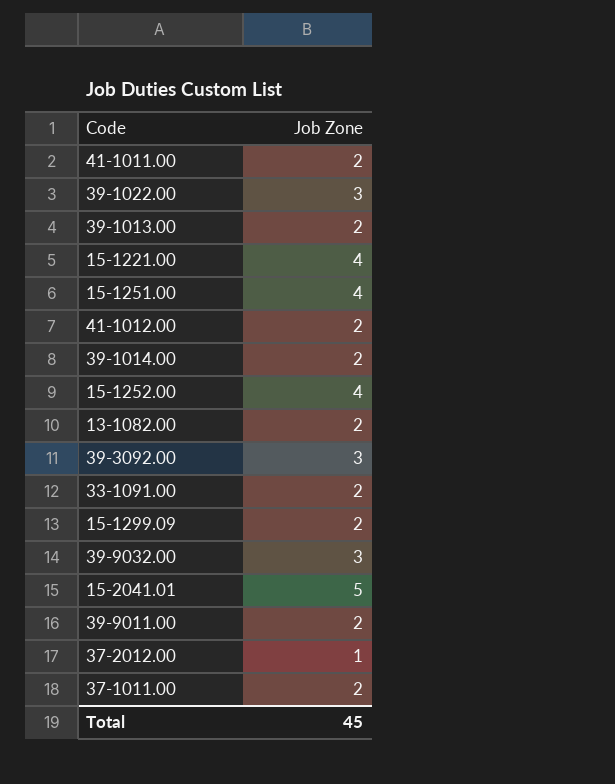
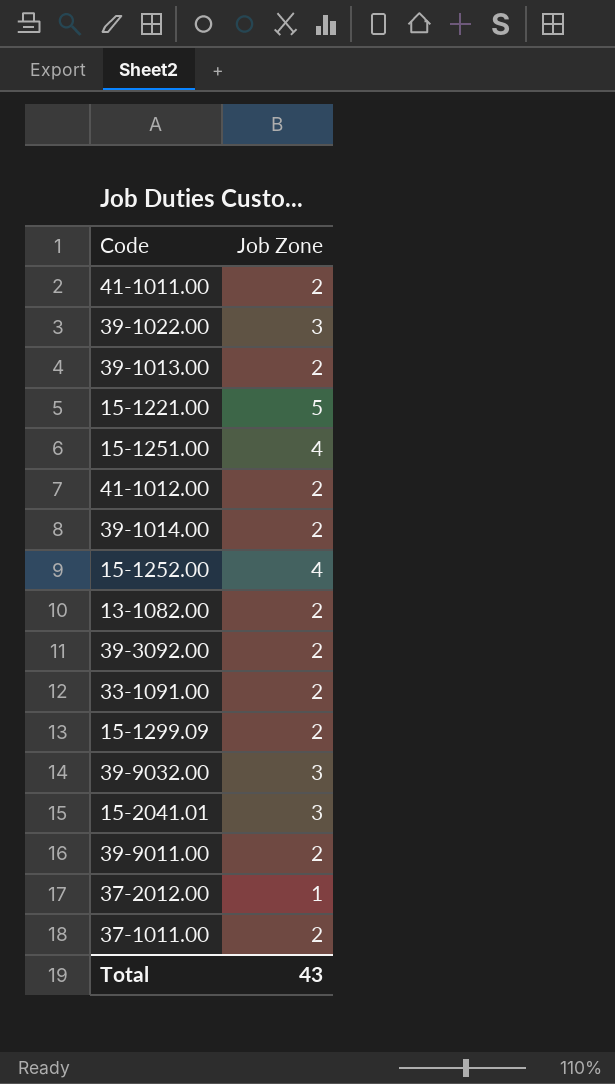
15-1221.00 | Job Zone: 4 -> 5
39-3092.00 | Job Zone: 3 -> 2
15-2041.01 | Job Zone: 5 -> 3
Total | Job Zone: 45 -> 43

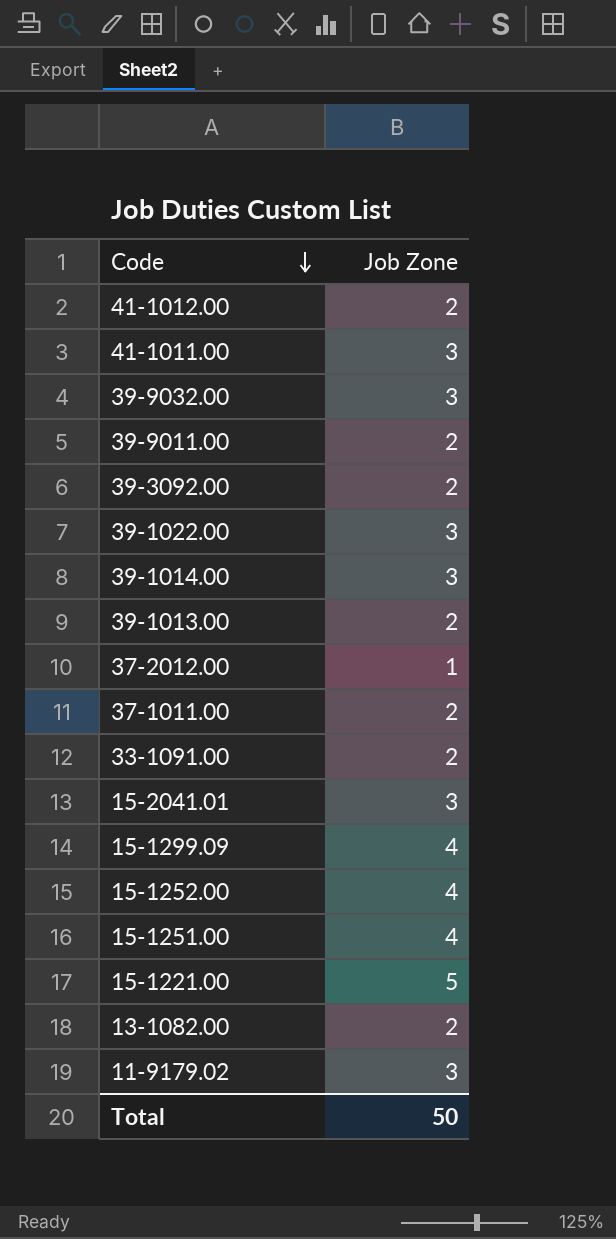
row order: none -> Code descending
41-1011.00 | Job Zone: 2 -> 3
39-1014.00 | Job Zone: 2 -> 3
15-1299.09 | Job Zone: 2 -> 4
row 11-9179.02: none -> 3
Total | Job Zone: 43 -> 50

